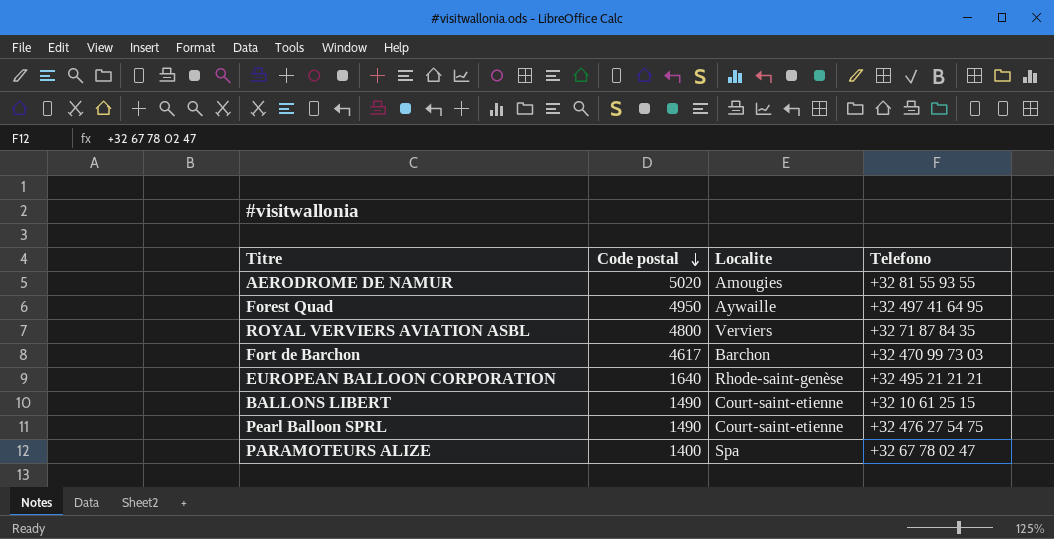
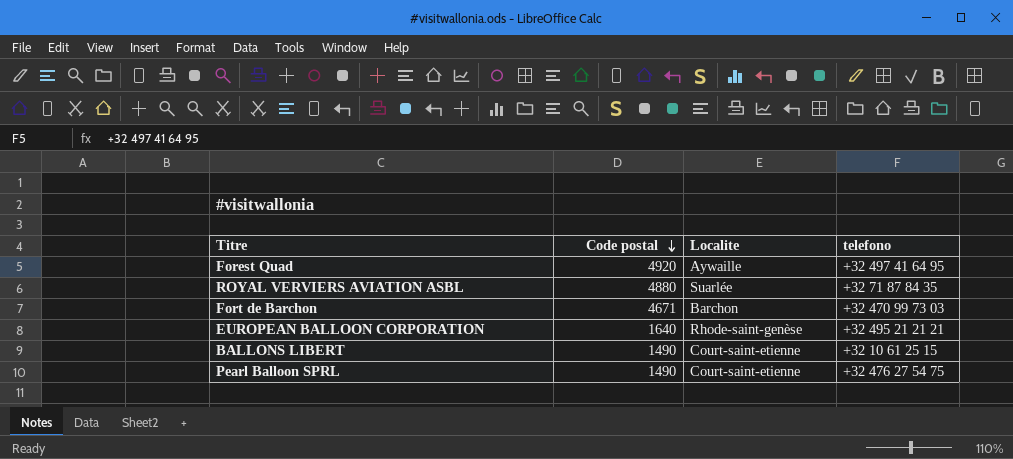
column name: Telefono -> telefono
row AERODROME DE NAMUR: 5020 | Amougies | +32 81 55 93 55 -> none
row PARAMOTEURS ALIZE: 1400 | Spa | +32 67 78 02 47 -> none
Forest Quad | Code postal: 4950 -> 4920
ROYAL VERVIERS AVIATION ASBL | Code postal: 4800 -> 4880
ROYAL VERVIERS AVIATION ASBL | Localite: Verviers -> Suarlée
Fort de Barchon | Code postal: 4617 -> 4671

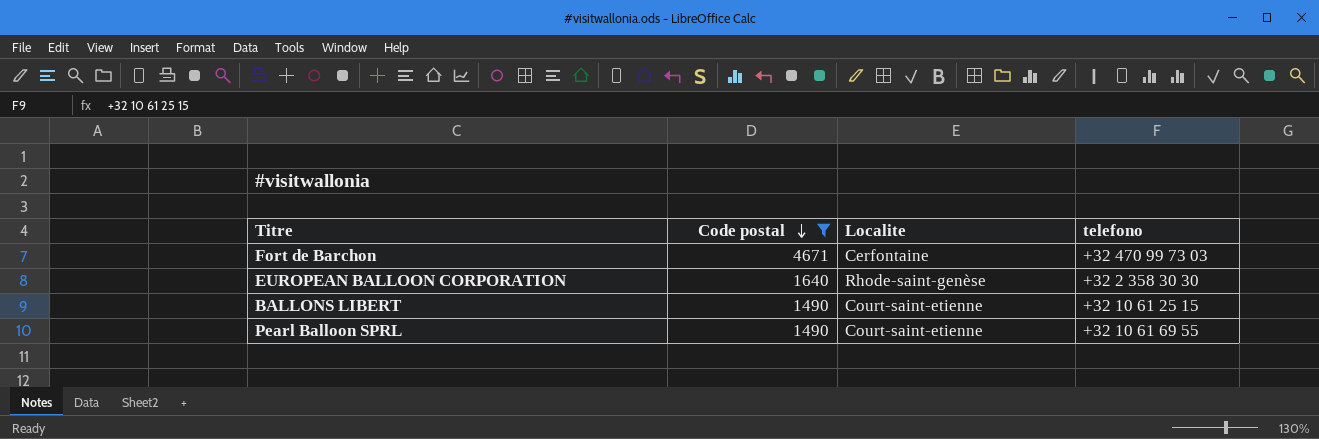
filter: none -> Code postal <= 4671
Fort de Barchon | Localite: Barchon -> Cerfontaine
EUROPEAN BALLOON CORPORATION | telefono: +32 495 21 21 21 -> +32 2 358 30 30
Pearl Balloon SPRL | telefono: +32 476 27 54 75 -> +32 10 61 69 55

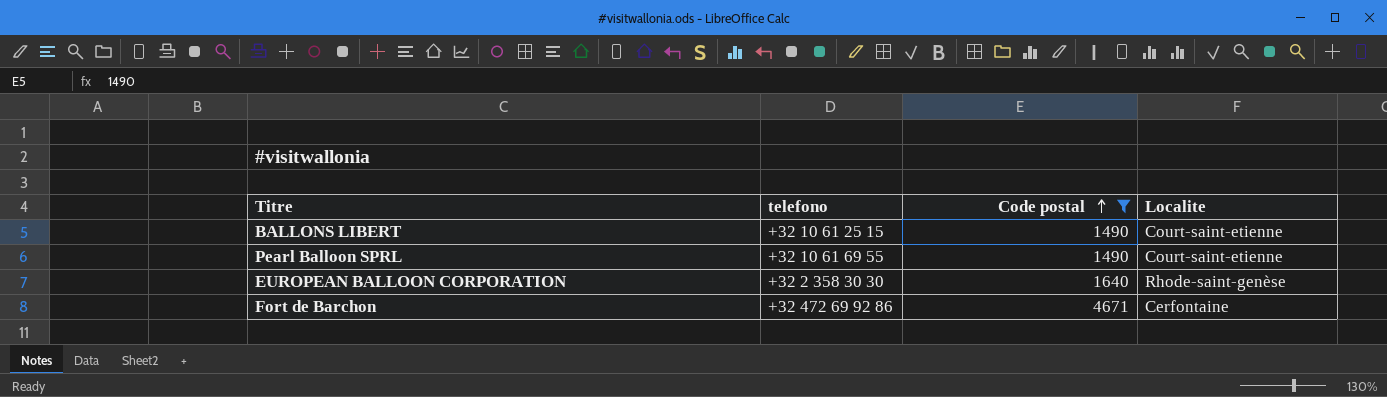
row order: Code postal descending -> Code postal ascending
column telefono | position: 4 -> 2
Fort de Barchon | telefono: +32 470 99 73 03 -> +32 472 69 92 86

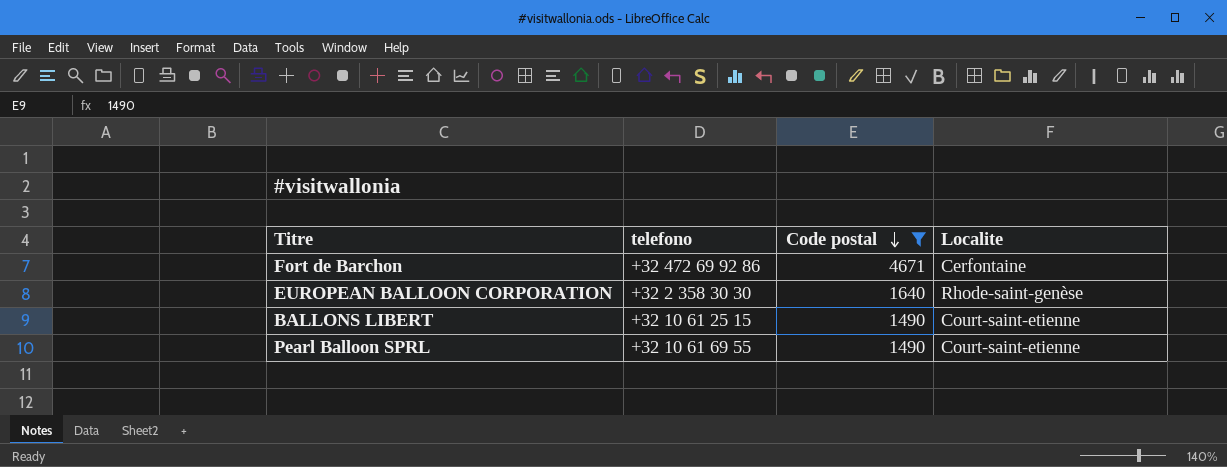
row order: Code postal ascending -> Code postal descending

